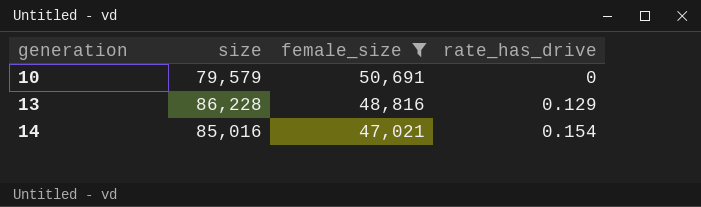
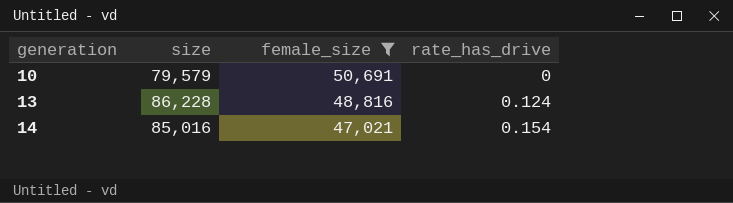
13 | rate_has_drive: 0.129 -> 0.124

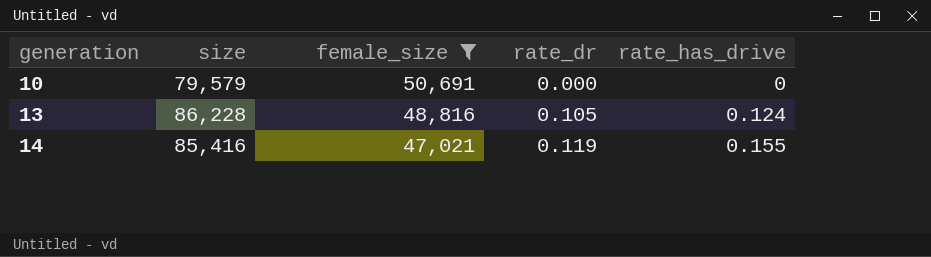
column rate_dr | position: none -> 4
14 | size: 85,016 -> 85,416
14 | rate_has_drive: 0.154 -> 0.155

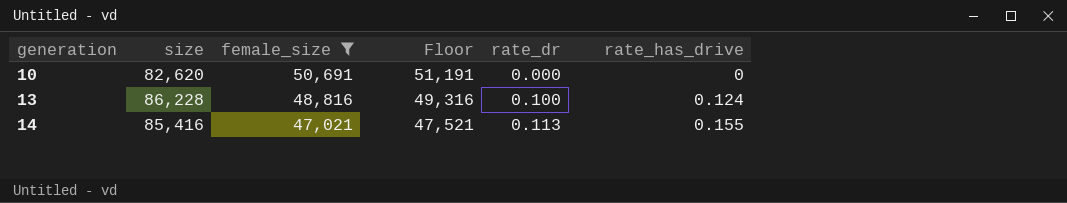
column Floor | formula: none -> [female_size] + 500
10 | size: 79,579 -> 82,620
13 | rate_dr: 0.105 -> 0.100
14 | rate_dr: 0.119 -> 0.113

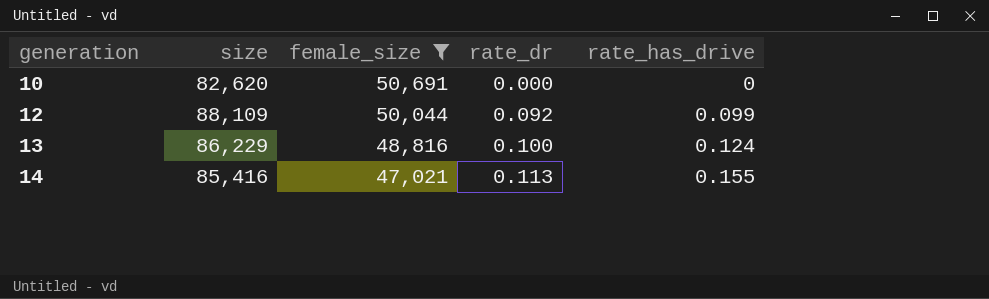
column Floor | formula: [female_size] + 500 -> none
row 12: none -> 88,109 | 50,044 | 0.092 | 0.099
13 | size: 86,228 -> 86,229

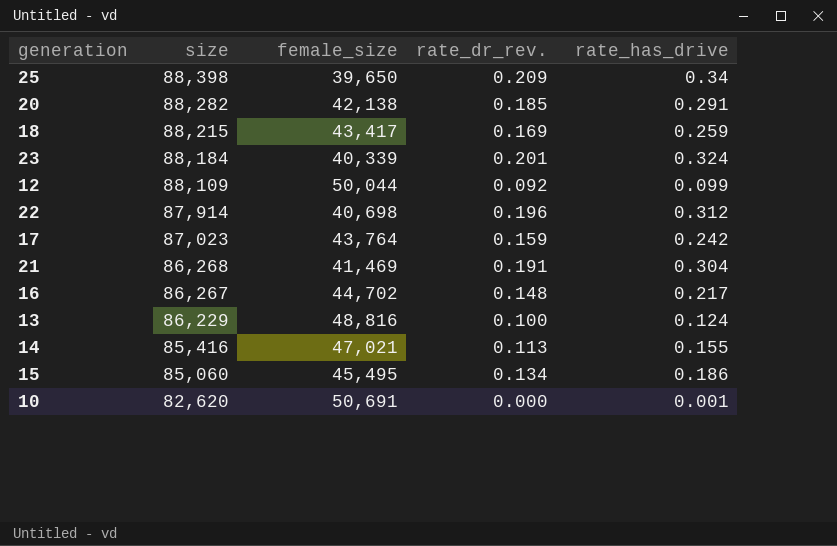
filter: female_size >= 47,021 -> none
row order: generation ascending -> size descending
column name: rate_dr -> rate_dr_rev.
10 | rate_has_drive: 0 -> 0.001

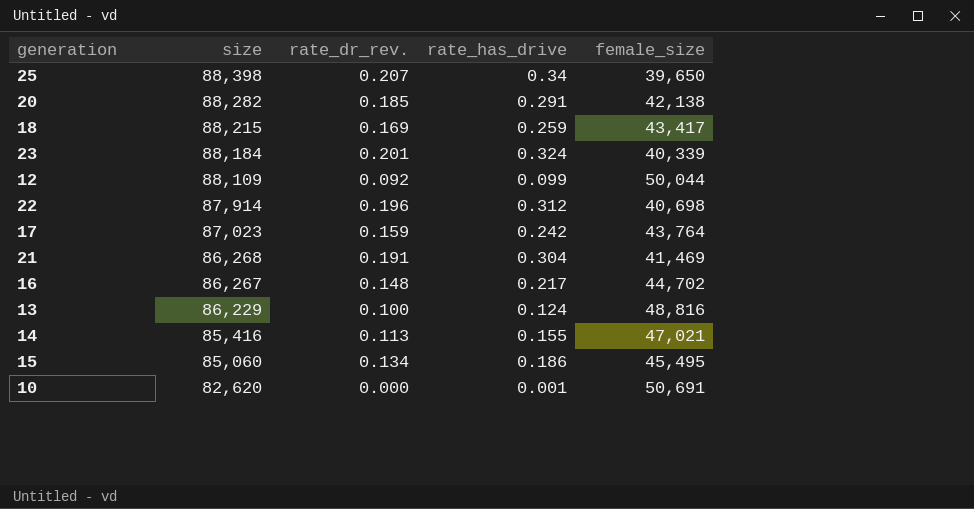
column female_size | position: 3 -> 5
25 | rate_dr_rev.: 0.209 -> 0.207

